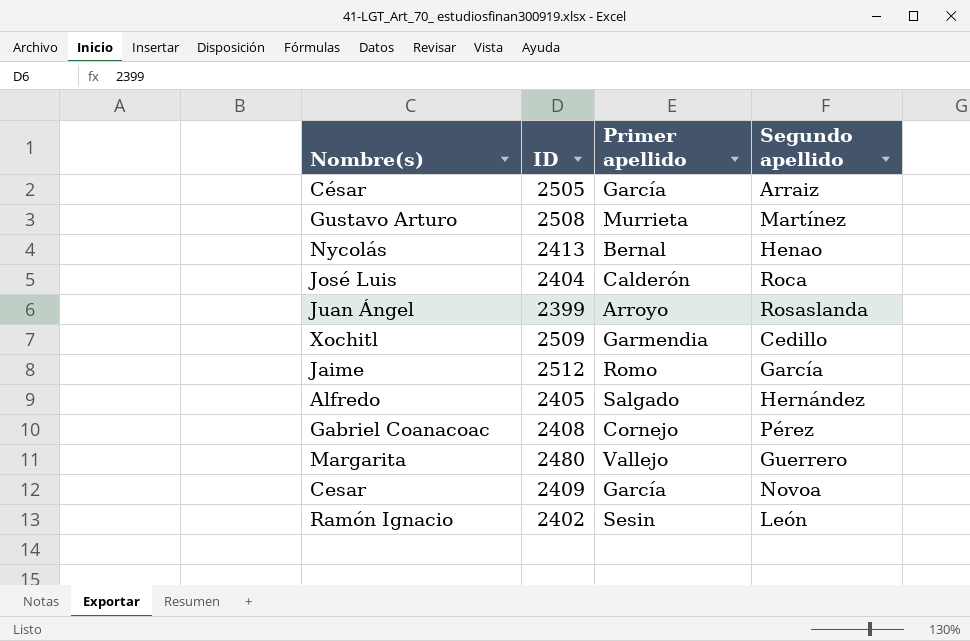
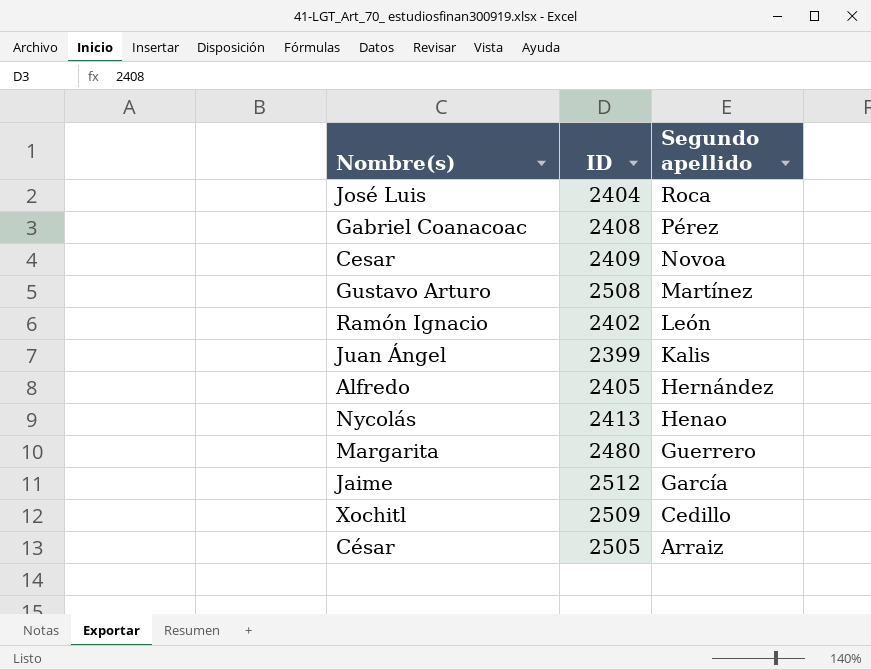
row order: none -> Segundo apellido descending
column Primer apellido | position: 3 -> none
Juan Ángel | Segundo apellido: Rosaslanda -> Kalis

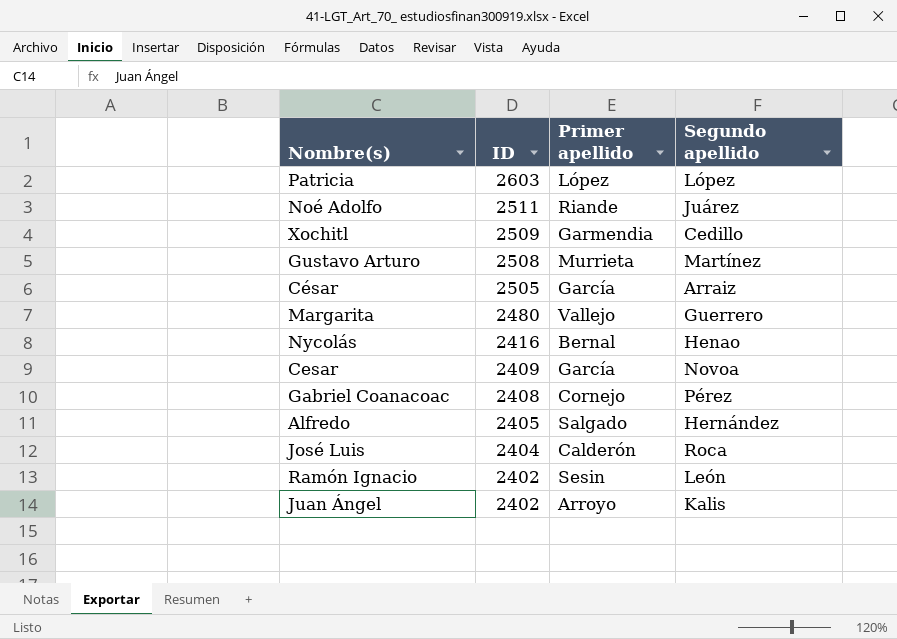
row order: Segundo apellido descending -> ID descending
column Primer apellido | position: none -> 3
row Jaime: 2512 | García -> none
row Patricia: none -> 2603 | López | López
row Noé Adolfo: none -> 2511 | Riande | Juárez
Nycolás | ID: 2413 -> 2416
Juan Ángel | ID: 2399 -> 2402

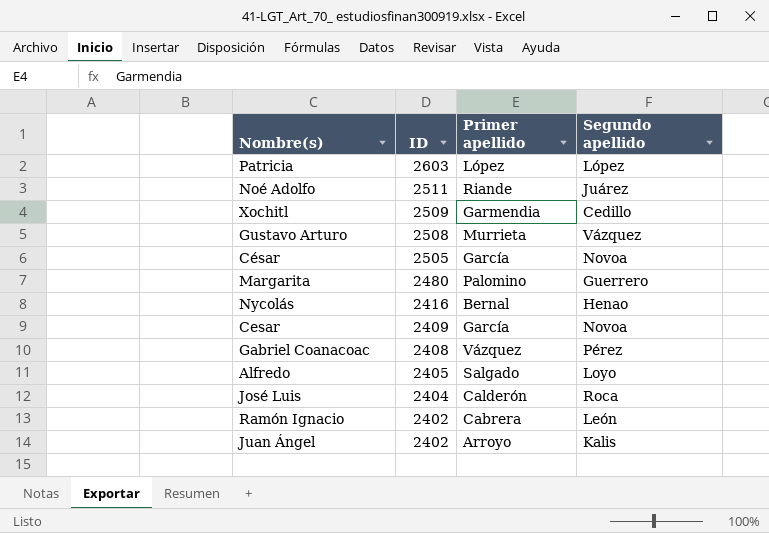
Gustavo Arturo | Segundo apellido: Martínez -> Vázquez
César | Segundo apellido: Arraiz -> Novoa
Margarita | Primer apellido: Vallejo -> Palomino
Gabriel Coanacoac | Primer apellido: Cornejo -> Vázquez
Alfredo | Segundo apellido: Hernández -> Loyo
Ramón Ignacio | Primer apellido: Sesin -> Cabrera

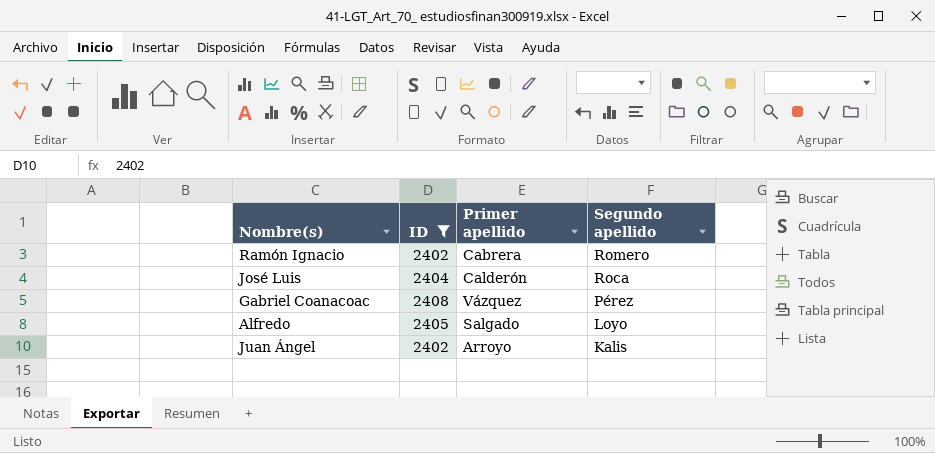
filter: none -> ID <= 2408
row order: ID descending -> Segundo apellido descending
Ramón Ignacio | Segundo apellido: León -> Romero

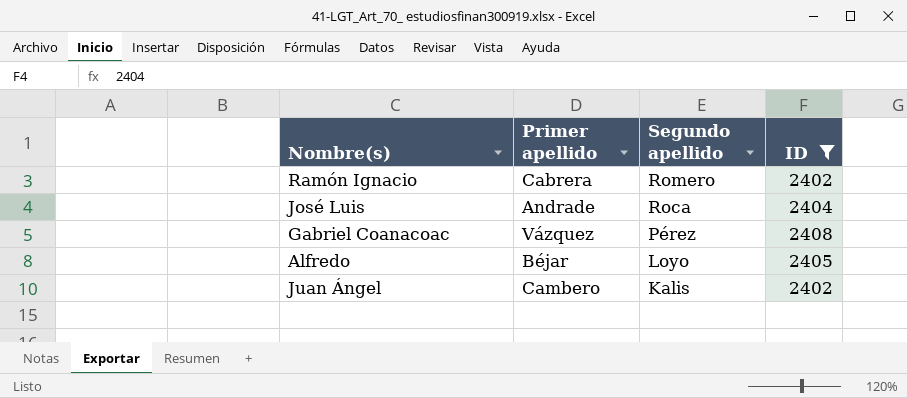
column ID | position: 2 -> 4
José Luis | Primer apellido: Calderón -> Andrade
Alfredo | Primer apellido: Salgado -> Béjar
Juan Ángel | Primer apellido: Arroyo -> Cambero

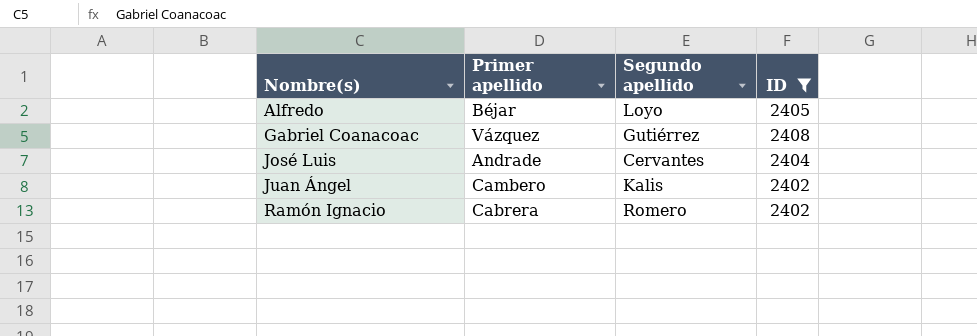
row order: Segundo apellido descending -> Nombre(s) ascending
Gabriel Coanacoac | Segundo apellido: Pérez -> Gutiérrez
José Luis | Segundo apellido: Roca -> Cervantes

